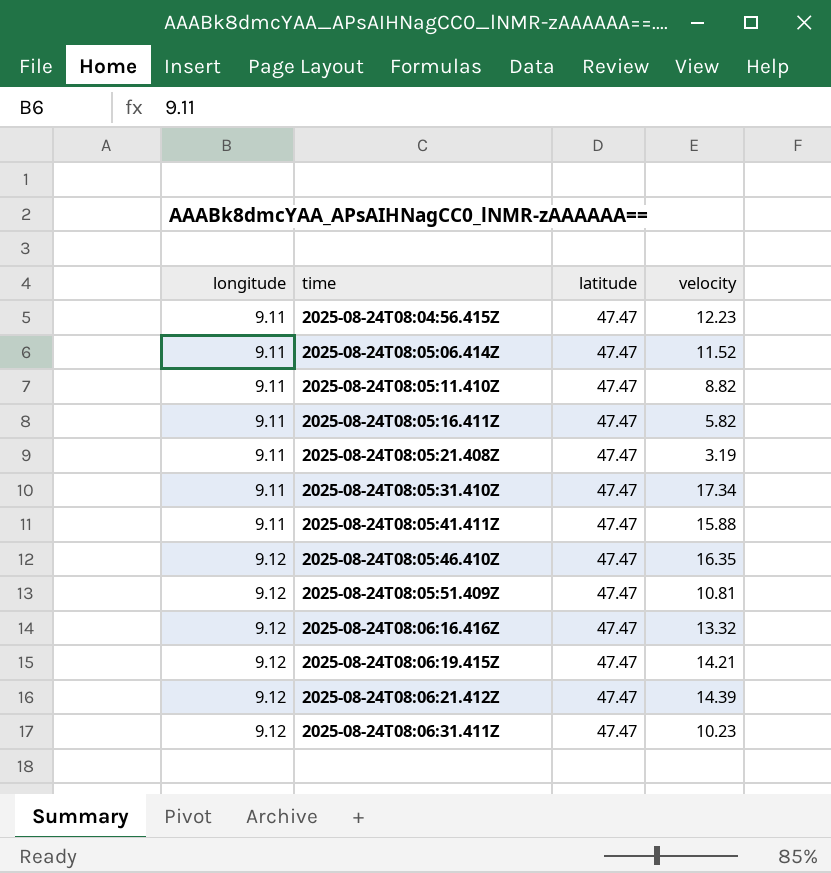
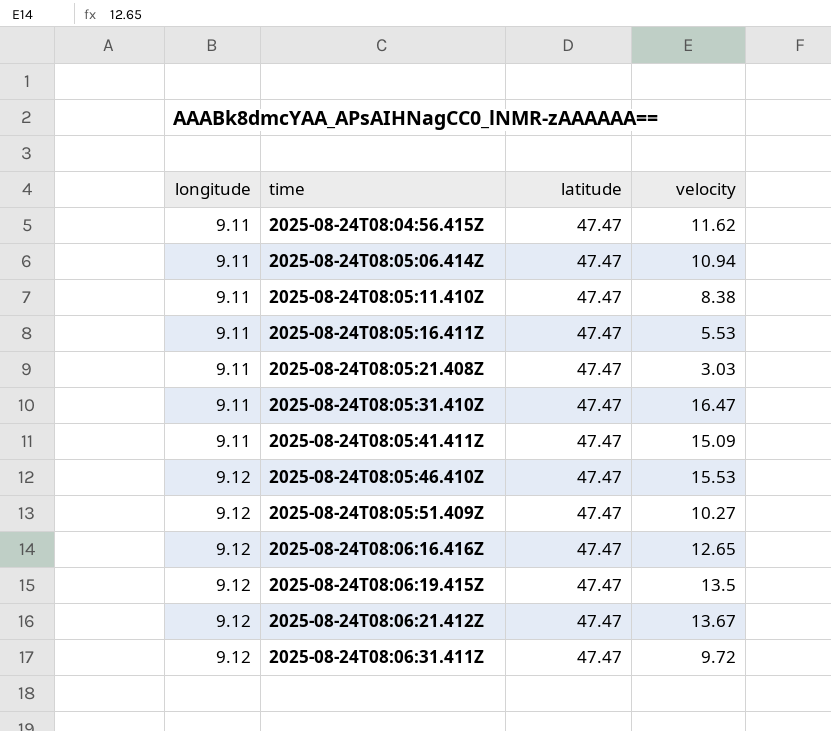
2025-08-24T08:04:56.415Z | velocity: 12.23 -> 11.62
2025-08-24T08:05:06.414Z | velocity: 11.52 -> 10.94
2025-08-24T08:05:11.410Z | velocity: 8.82 -> 8.38
2025-08-24T08:05:16.411Z | velocity: 5.82 -> 5.53
2025-08-24T08:05:21.408Z | velocity: 3.19 -> 3.03
2025-08-24T08:05:31.410Z | velocity: 17.34 -> 16.47
2025-08-24T08:05:41.411Z | velocity: 15.88 -> 15.09
2025-08-24T08:05:46.410Z | velocity: 16.35 -> 15.53
2025-08-24T08:05:51.409Z | velocity: 10.81 -> 10.27
2025-08-24T08:06:16.416Z | velocity: 13.32 -> 12.65
2025-08-24T08:06:19.415Z | velocity: 14.21 -> 13.5
2025-08-24T08:06:21.412Z | velocity: 14.39 -> 13.67
2025-08-24T08:06:31.411Z | velocity: 10.23 -> 9.72

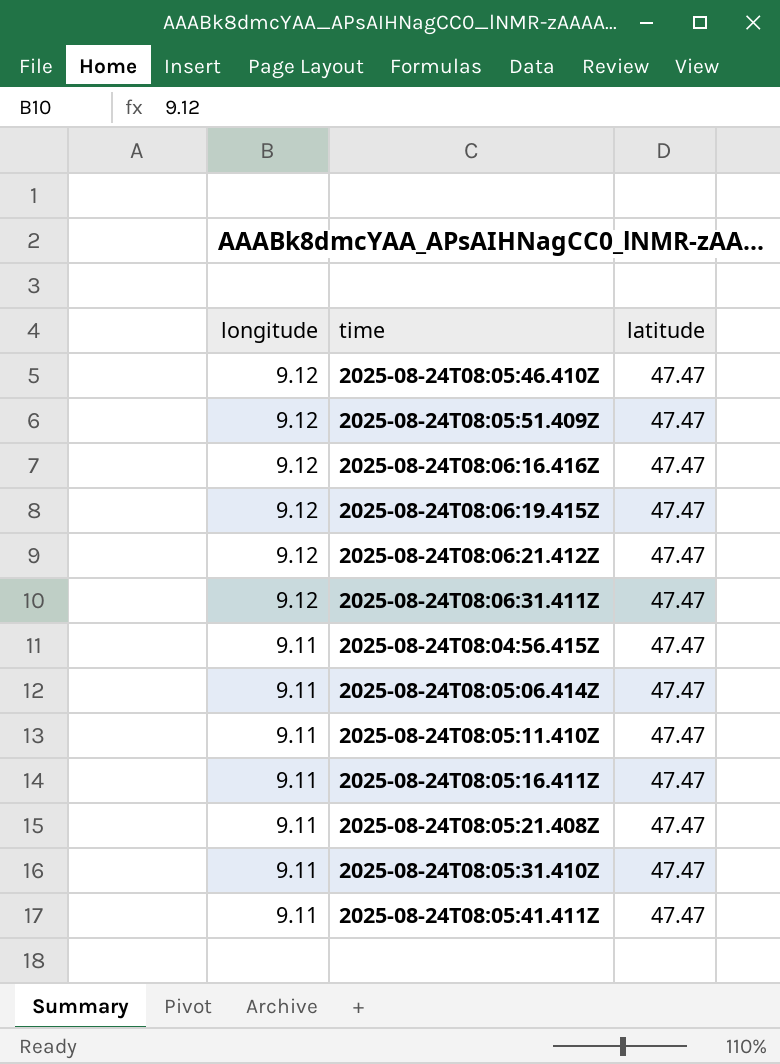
row order: longitude ascending -> longitude descending
column velocity | position: 4 -> none

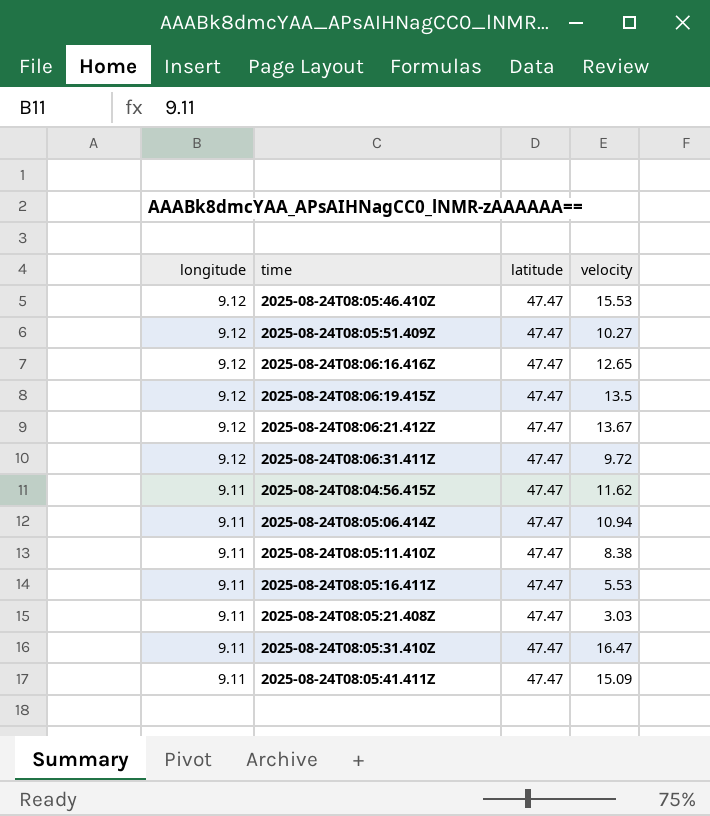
column velocity | position: none -> 4

